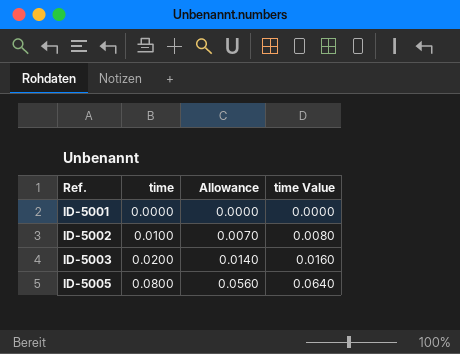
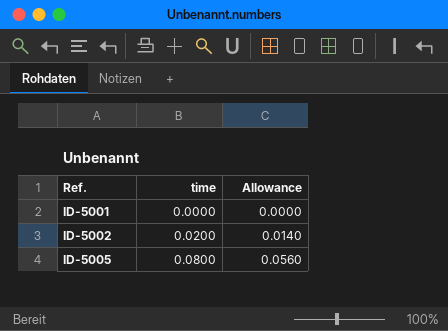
column time Value | formula: [time] * 0.8 -> none
row ID-5003: 0.0200 | 0.0140 | 0.0160 -> none
ID-5002 | time: 0.0100 -> 0.0200
ID-5002 | Allowance: 0.0070 -> 0.0140

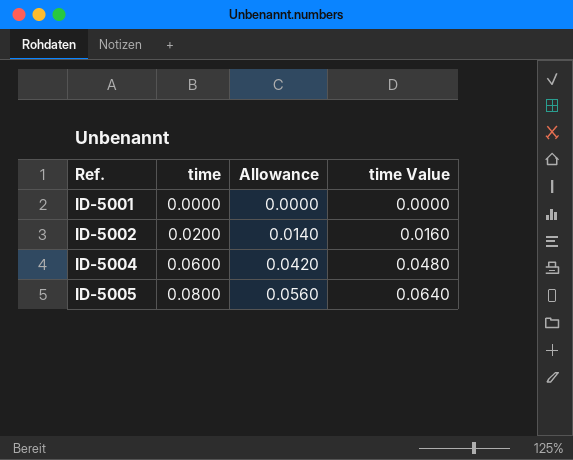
column time Value | formula: none -> [time] * 0.8
row ID-5004: none -> 0.0600 | 0.0420 | 0.0480

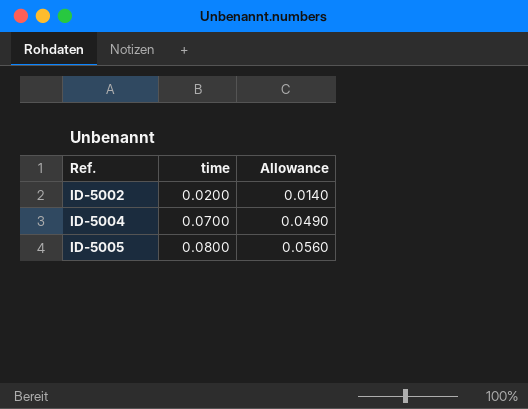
column time Value | formula: [time] * 0.8 -> none
row ID-5001: 0.0000 | 0.0000 | 0.0000 -> none
ID-5004 | time: 0.0600 -> 0.0700
ID-5004 | Allowance: 0.0420 -> 0.0490

